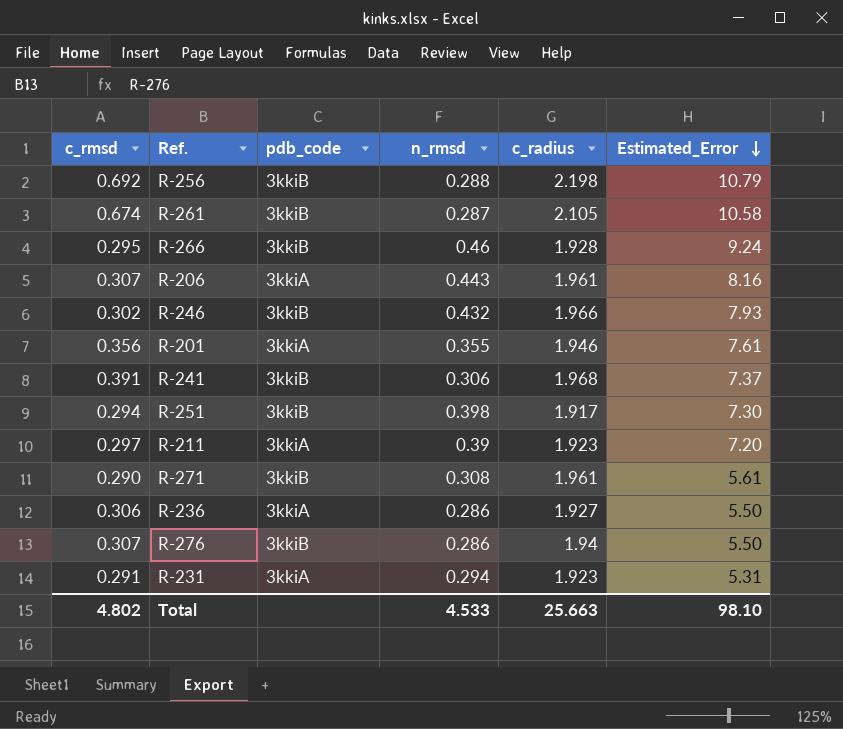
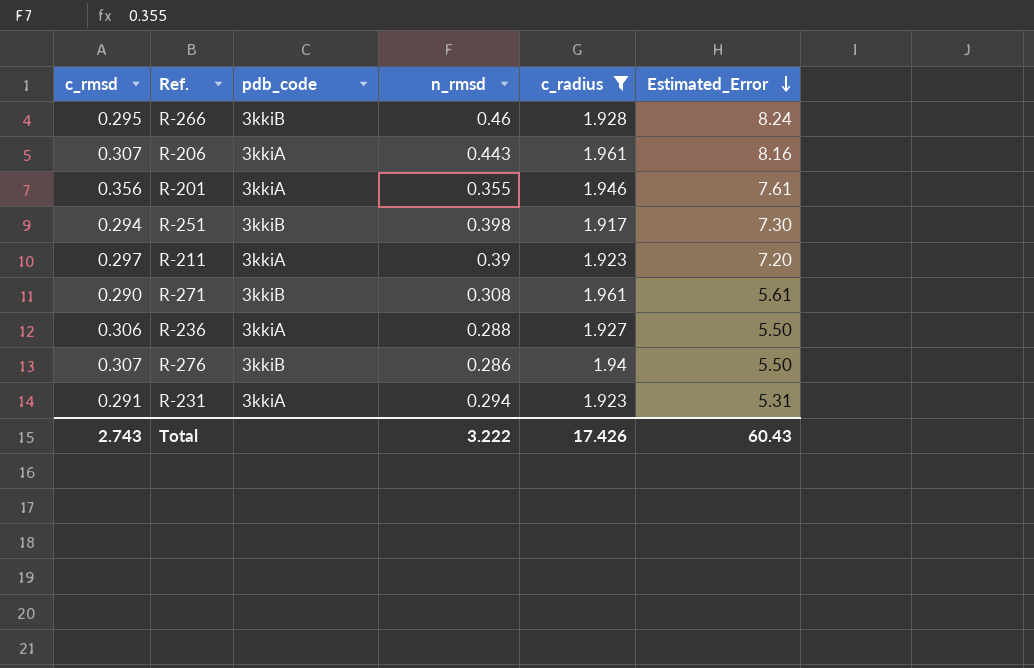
filter: none -> c_radius <= 1.961
R-266 | Estimated_Error: 9.24 -> 8.24
R-236 | n_rmsd: 0.286 -> 0.288
Total | c_rmsd: 4.802 -> 2.743
Total | n_rmsd: 4.533 -> 3.222
Total | c_radius: 25.663 -> 17.426
Total | Estimated_Error: 98.10 -> 60.43

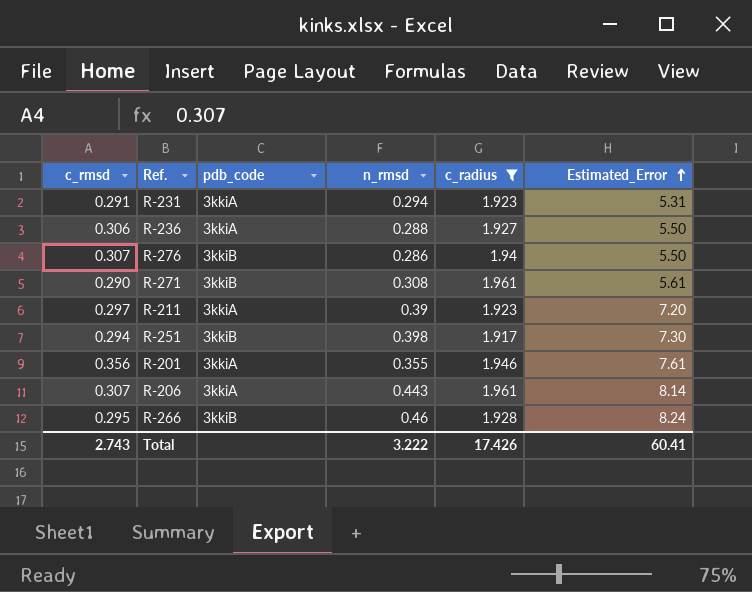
row order: Estimated_Error descending -> Estimated_Error ascending
R-206 | Estimated_Error: 8.16 -> 8.14
Total | Estimated_Error: 60.43 -> 60.41

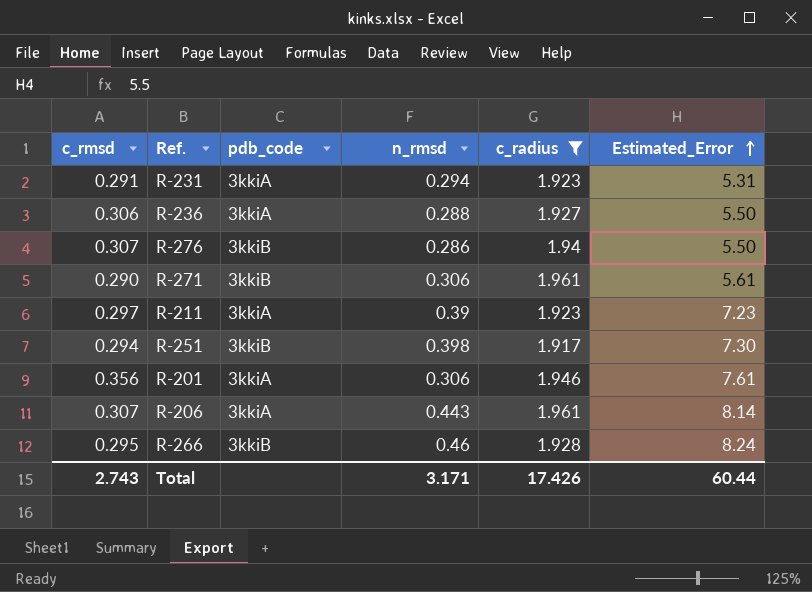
R-271 | n_rmsd: 0.308 -> 0.306
R-211 | Estimated_Error: 7.20 -> 7.23
R-201 | n_rmsd: 0.355 -> 0.306
Total | n_rmsd: 3.222 -> 3.171
Total | Estimated_Error: 60.41 -> 60.44

